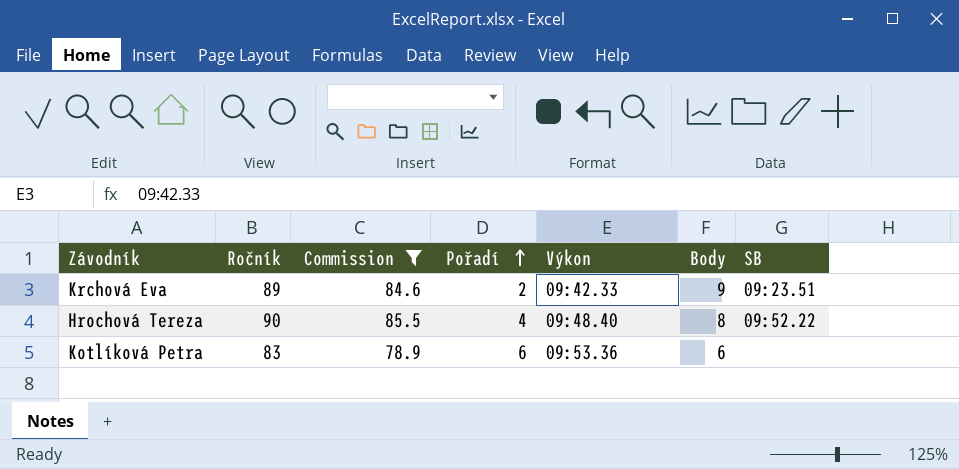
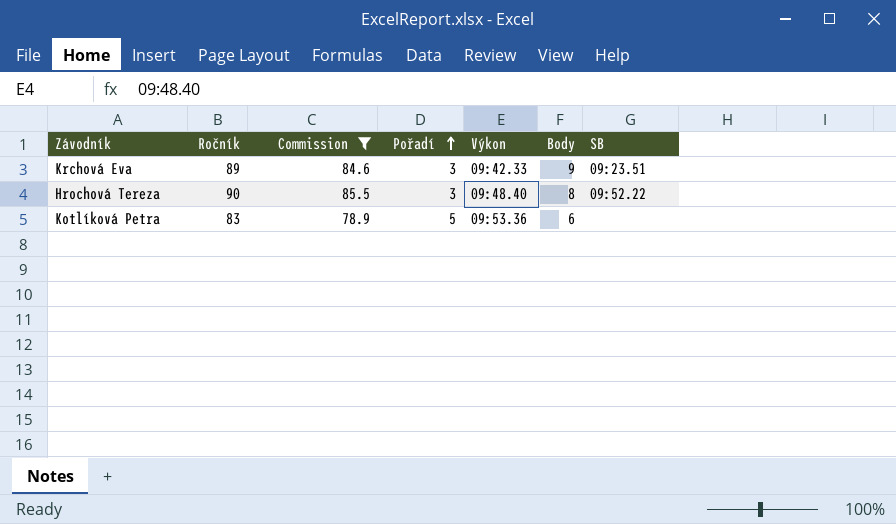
Krchová Eva | Pořadí: 2 -> 3
Hrochová Tereza | Pořadí: 4 -> 3
Kotlíková Petra | Pořadí: 6 -> 5

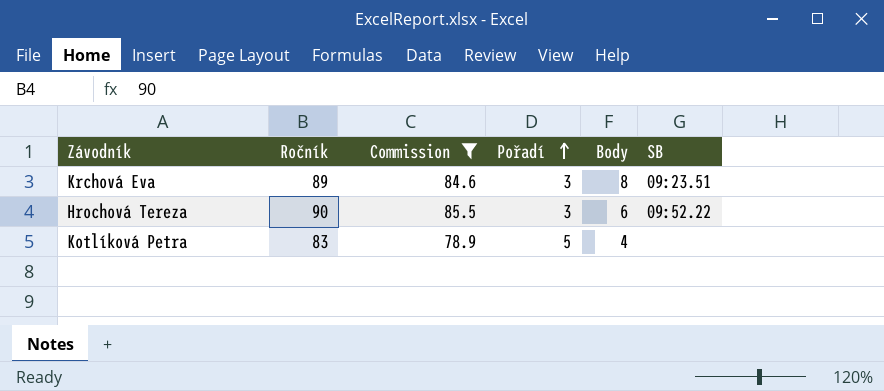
column Výkon | position: 5 -> none
Krchová Eva | Body: 9 -> 8
Hrochová Tereza | Body: 8 -> 6
Kotlíková Petra | Body: 6 -> 4

